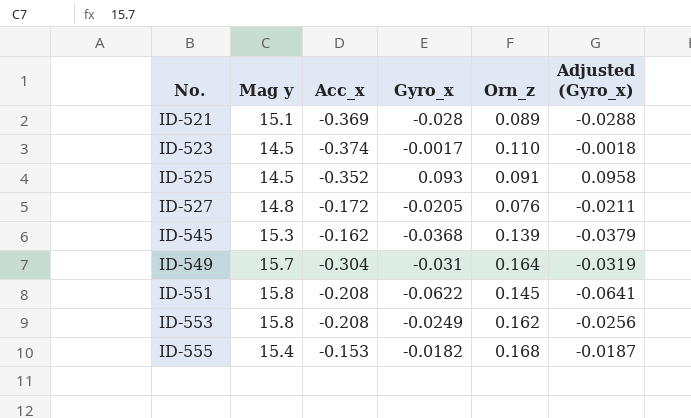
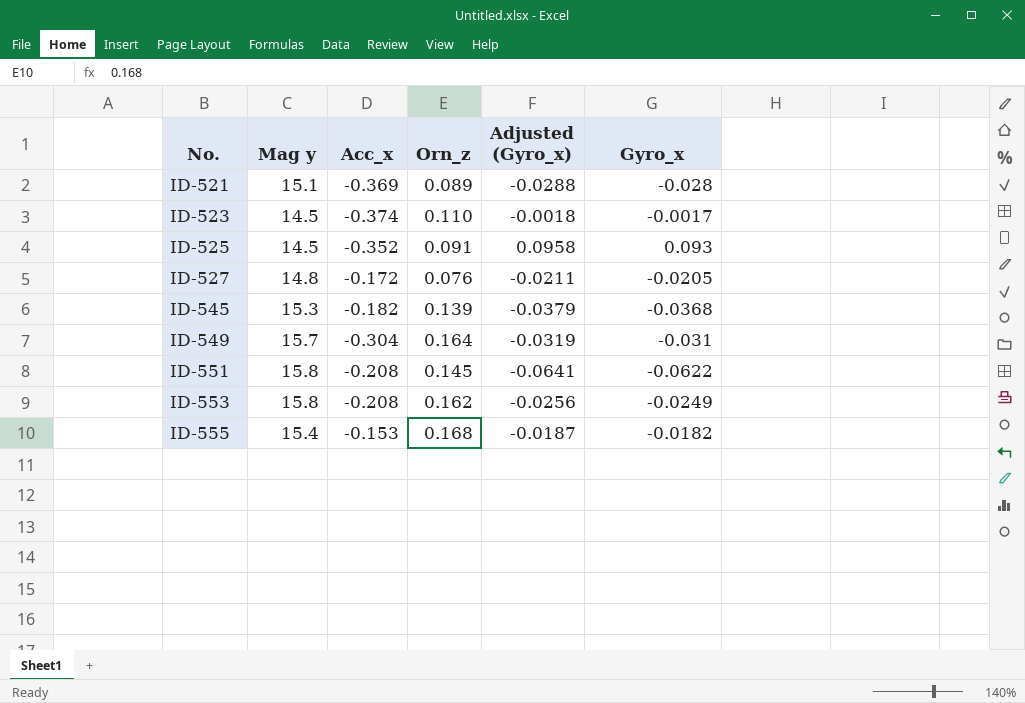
column Gyro_x | position: 4 -> 6
ID-545 | Acc_x: -0.162 -> -0.182

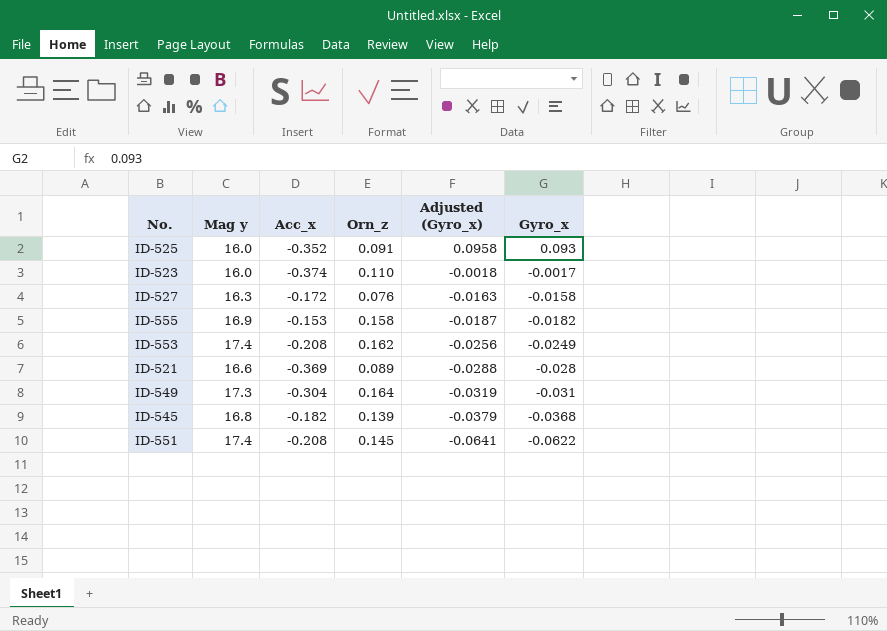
row order: No. ascending -> Adjusted (Gyro_x) descending
ID-525 | Mag y: 14.5 -> 16.0
ID-523 | Mag y: 14.5 -> 16.0
ID-527 | Mag y: 14.8 -> 16.3
ID-527 | Adjusted (Gyro_x): -0.0211 -> -0.0163
ID-527 | Gyro_x: -0.0205 -> -0.0158
ID-555 | Mag y: 15.4 -> 16.9
ID-555 | Orn_z: 0.168 -> 0.158
ID-553 | Mag y: 15.8 -> 17.4
ID-521 | Mag y: 15.1 -> 16.6
ID-549 | Mag y: 15.7 -> 17.3
ID-545 | Mag y: 15.3 -> 16.8
ID-551 | Mag y: 15.8 -> 17.4

